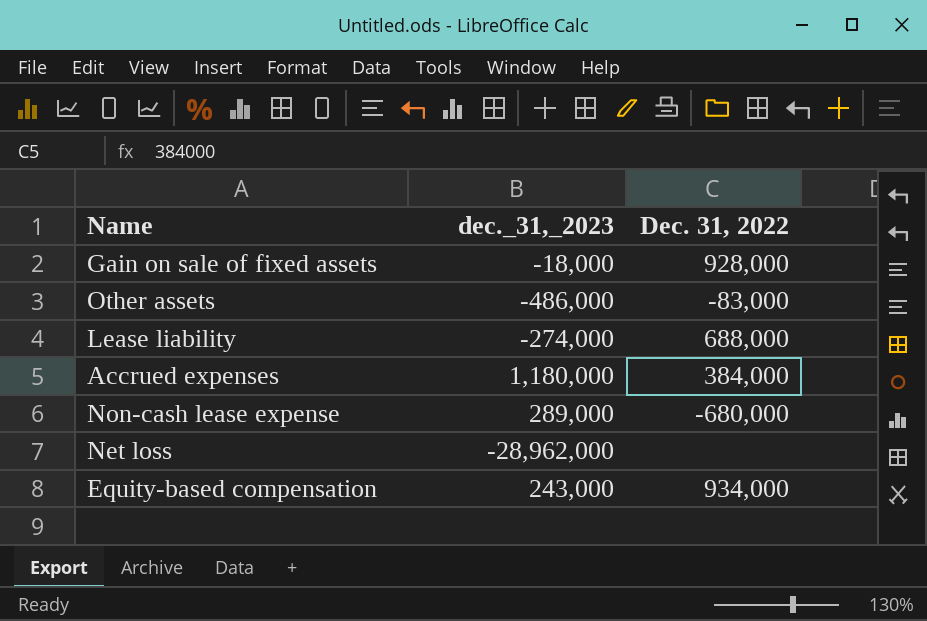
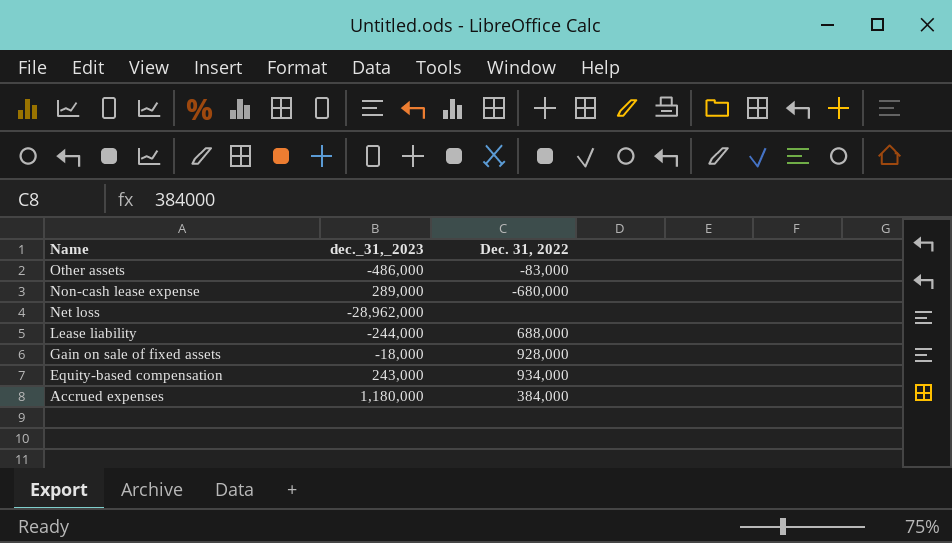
row order: none -> Name descending
Lease liability | dec._31,_2023: -274,000 -> -244,000

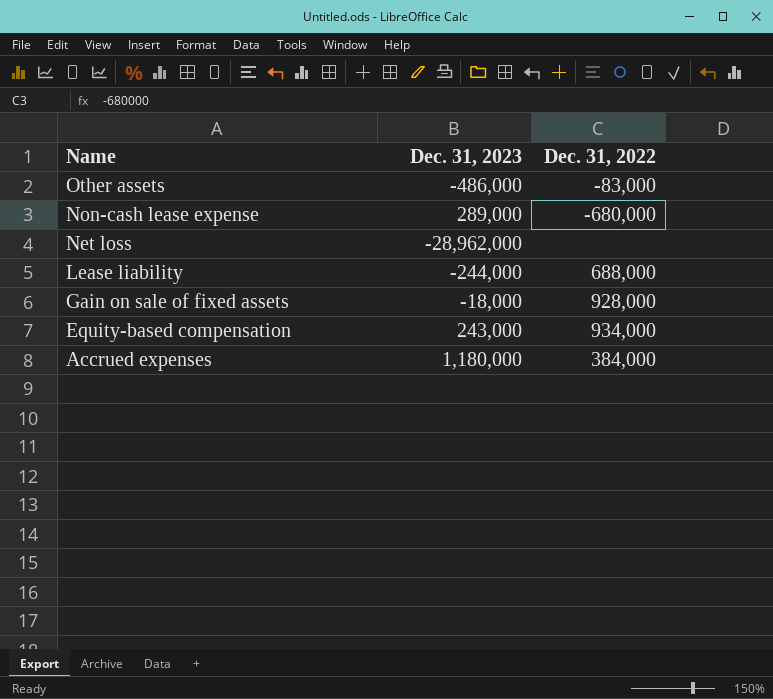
column name: dec._31,_2023 -> Dec. 31, 2023

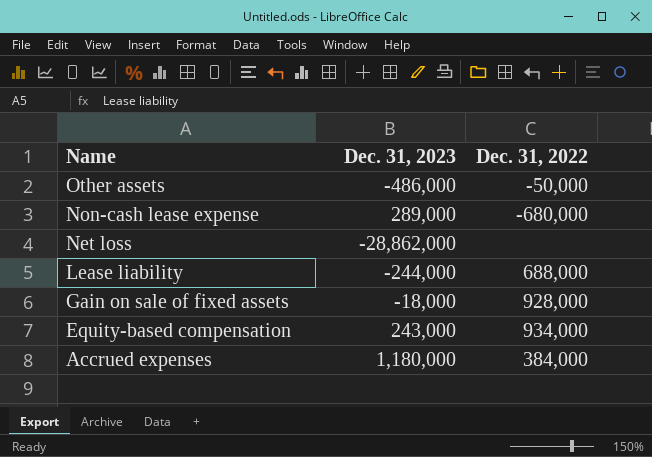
Other assets | Dec. 31, 2022: -83,000 -> -50,000
Net loss | Dec. 31, 2023: -28,962,000 -> -28,862,000

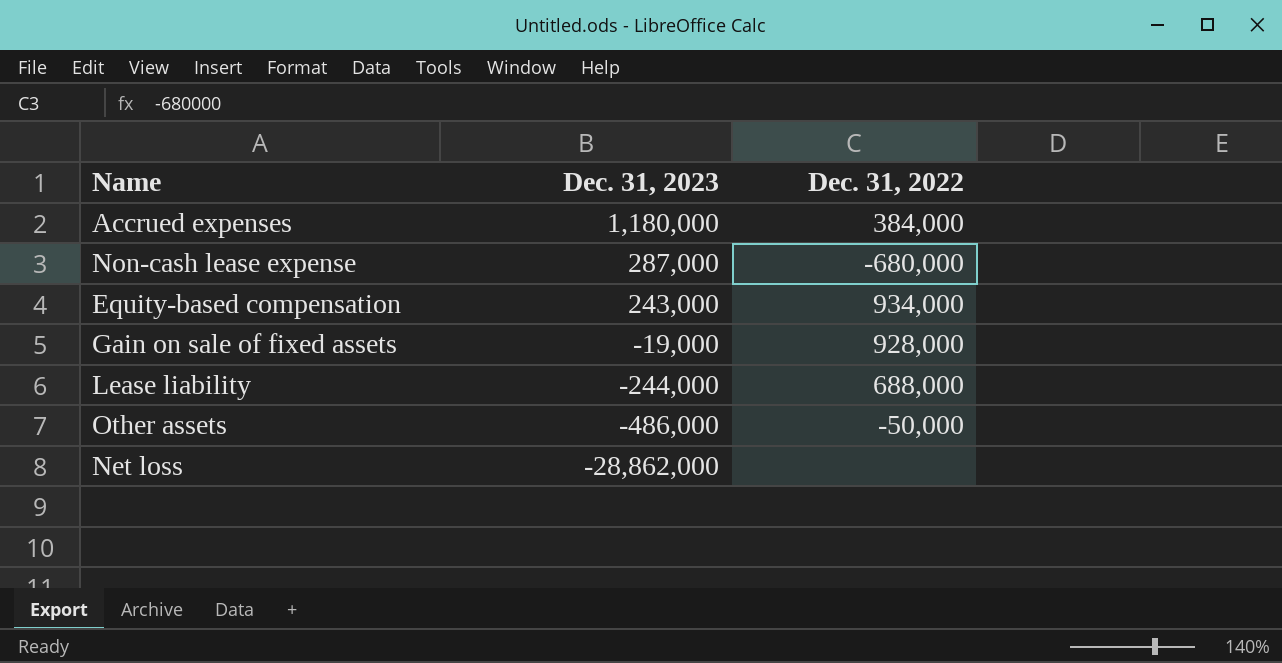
row order: Name descending -> Dec. 31, 2023 descending
Non-cash lease expense | Dec. 31, 2023: 289,000 -> 287,000
Gain on sale of fixed assets | Dec. 31, 2023: -18,000 -> -19,000

